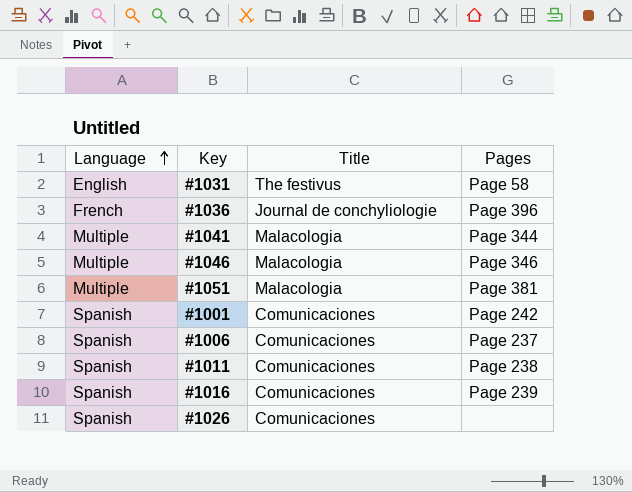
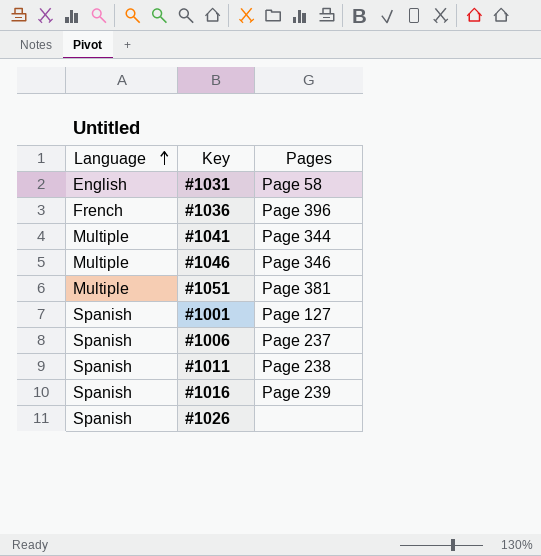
column Title | position: 3 -> none
#1001 | Pages: Page 242 -> Page 127

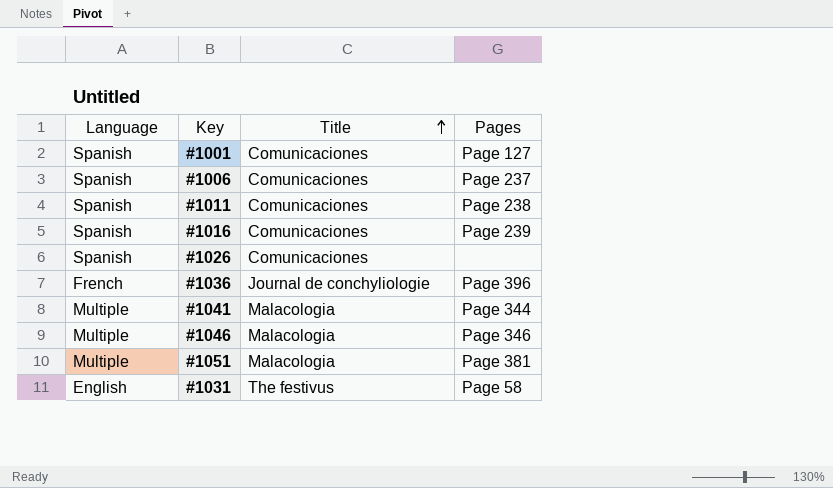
row order: Language ascending -> Title ascending
column Title | position: none -> 3

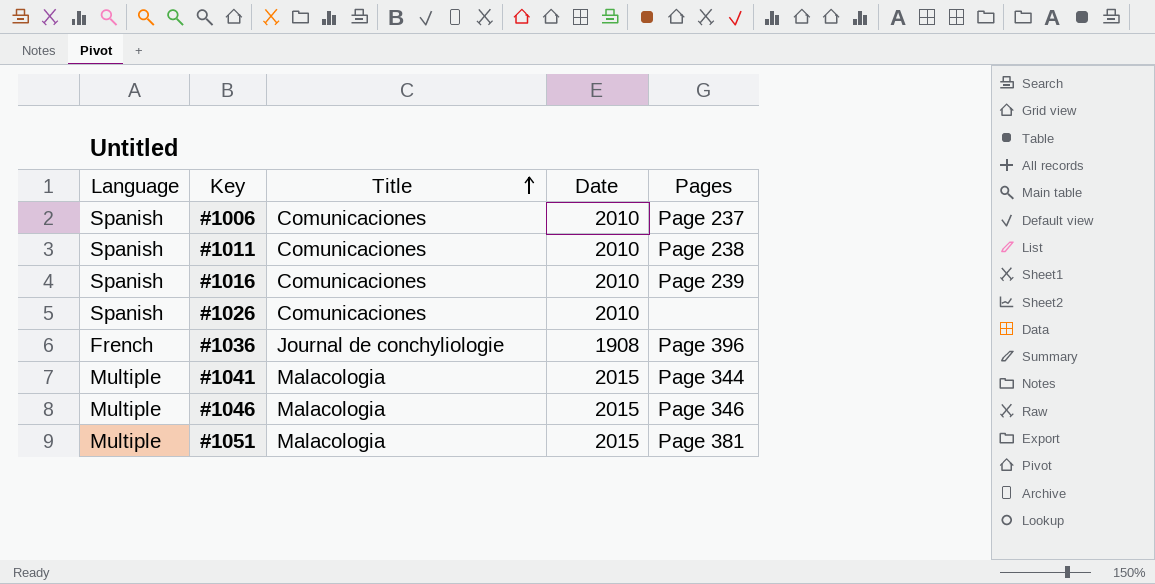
column Date | position: none -> 4
row #1001: Spanish | Comunicaciones | Page 127 -> none
row #1031: English | The festivus | Page 58 -> none

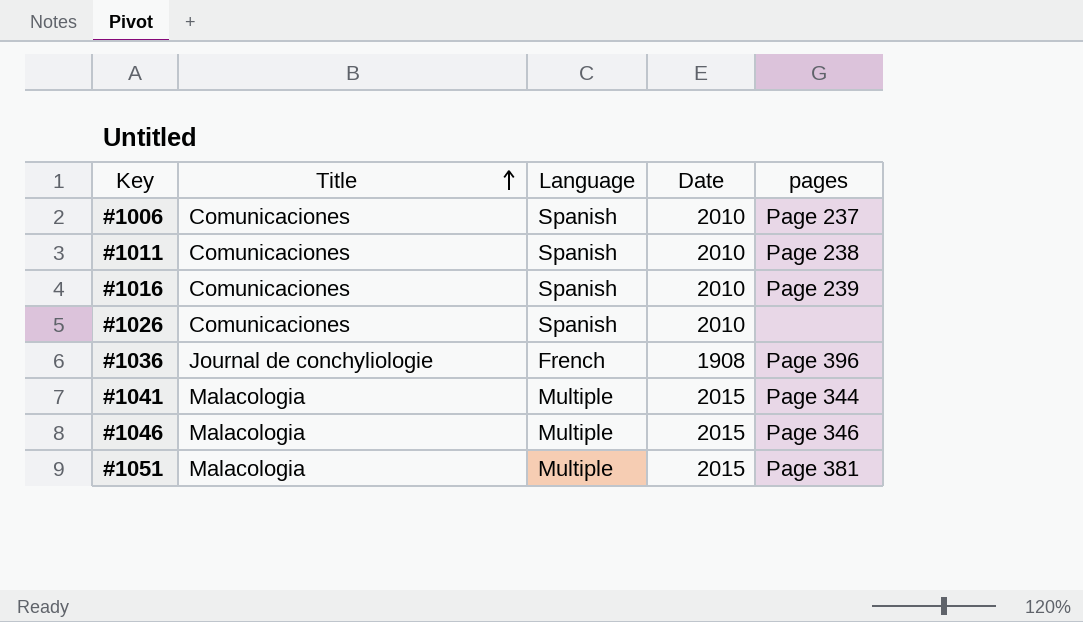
column Language | position: 1 -> 3
column name: Pages -> pages

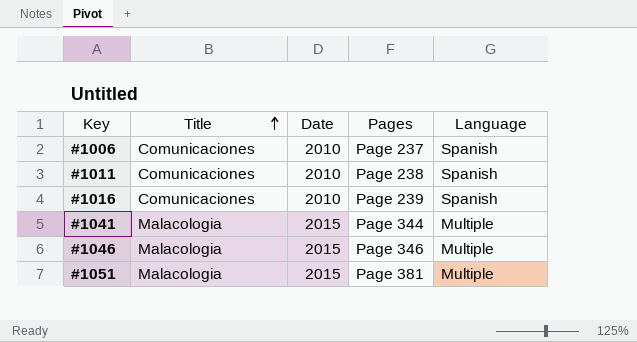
column name: pages -> Pages
column Language | position: 3 -> 5
row #1026: Comunicaciones | Spanish | 2010 | none -> none
row #1036: Journal de conchyliologie | French | 1908 | Page 396 -> none

